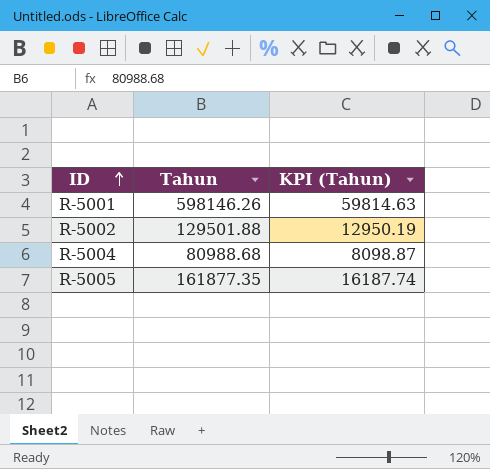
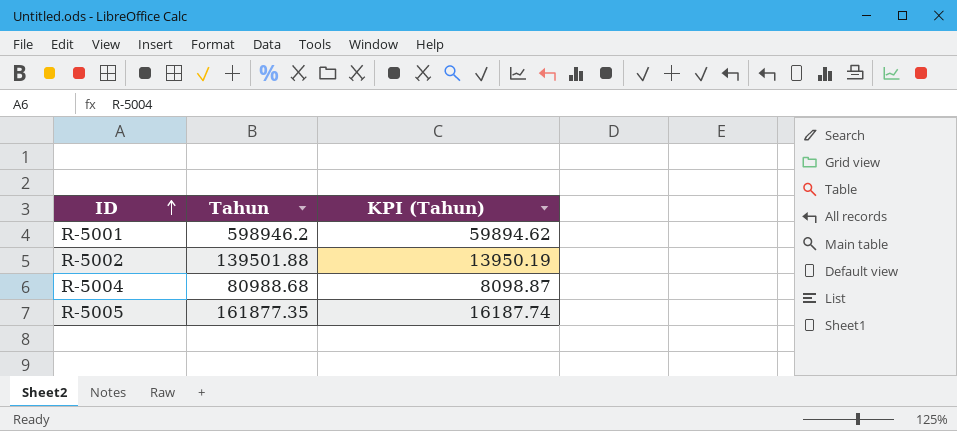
R-5001 | Tahun: 598146.26 -> 598946.2
R-5001 | KPI (Tahun): 59814.63 -> 59894.62
R-5002 | Tahun: 129501.88 -> 139501.88
R-5002 | KPI (Tahun): 12950.19 -> 13950.19

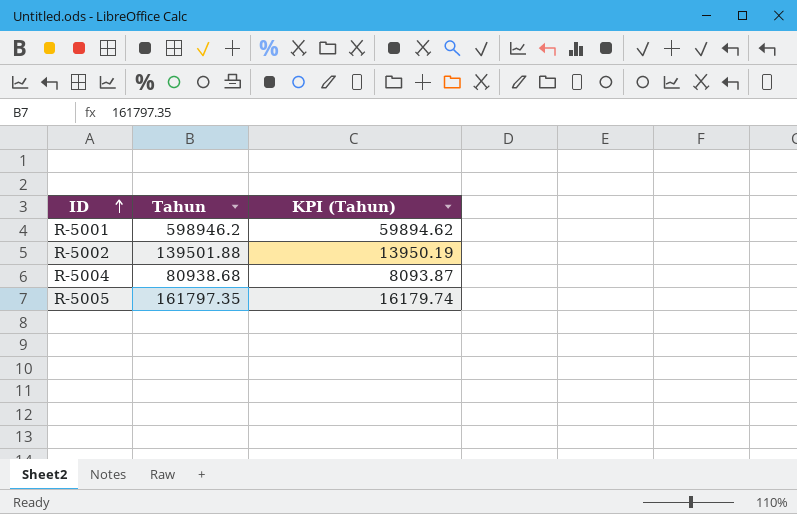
R-5004 | Tahun: 80988.68 -> 80938.68
R-5004 | KPI (Tahun): 8098.87 -> 8093.87
R-5005 | Tahun: 161877.35 -> 161797.35
R-5005 | KPI (Tahun): 16187.74 -> 16179.74

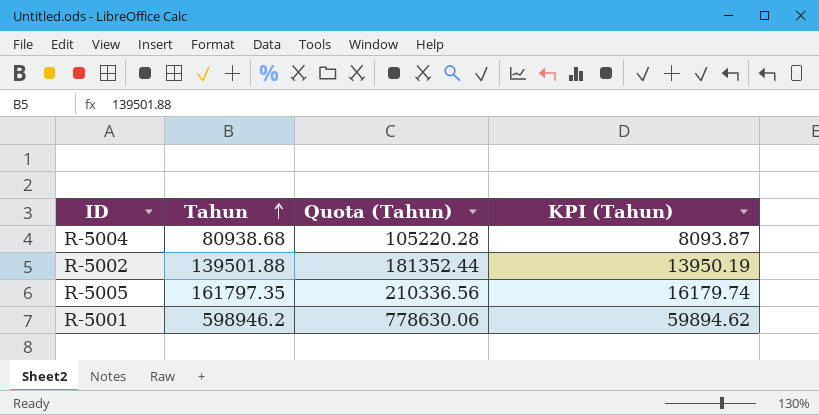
row order: ID ascending -> Tahun ascending
column Quota (Tahun) | formula: none -> [Tahun] * 1.3

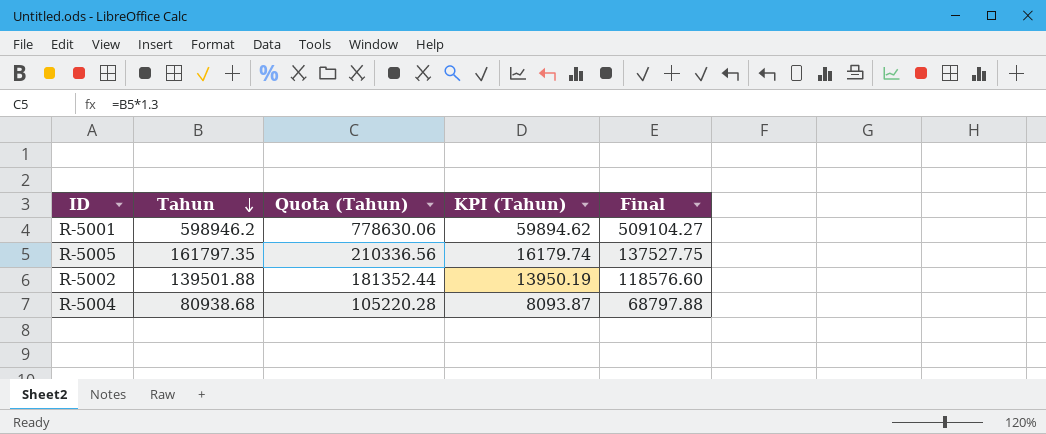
row order: Tahun ascending -> Tahun descending
column Final | formula: none -> [Tahun] * 0.85

